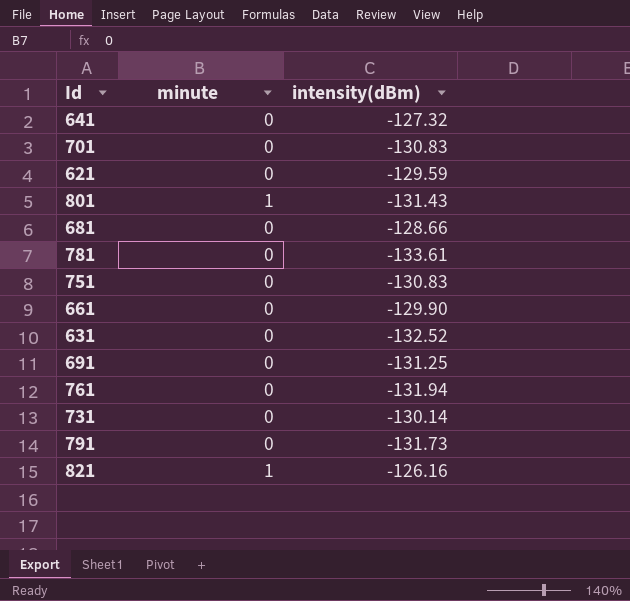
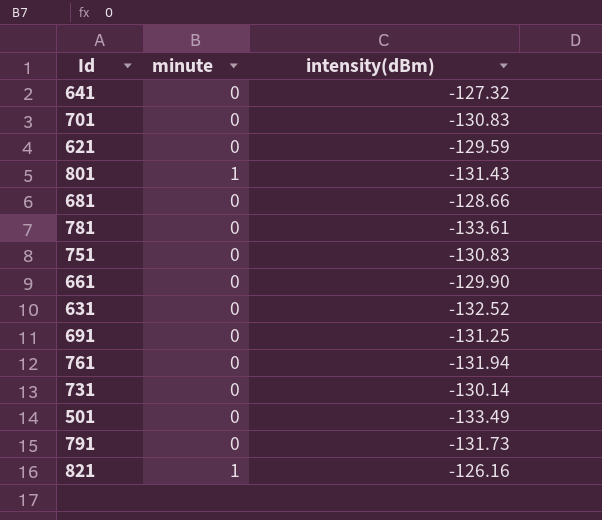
row 501: none -> 0 | -133.49

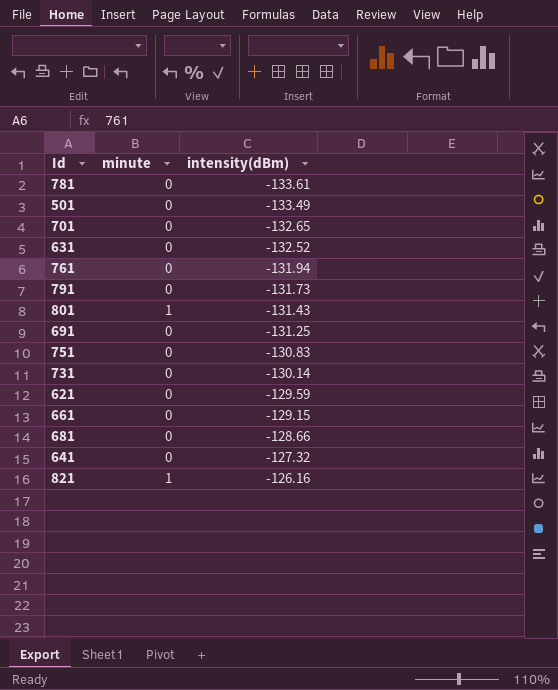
row order: none -> intensity(dBm) ascending
701 | intensity(dBm): -130.83 -> -132.65
661 | intensity(dBm): -129.90 -> -129.15

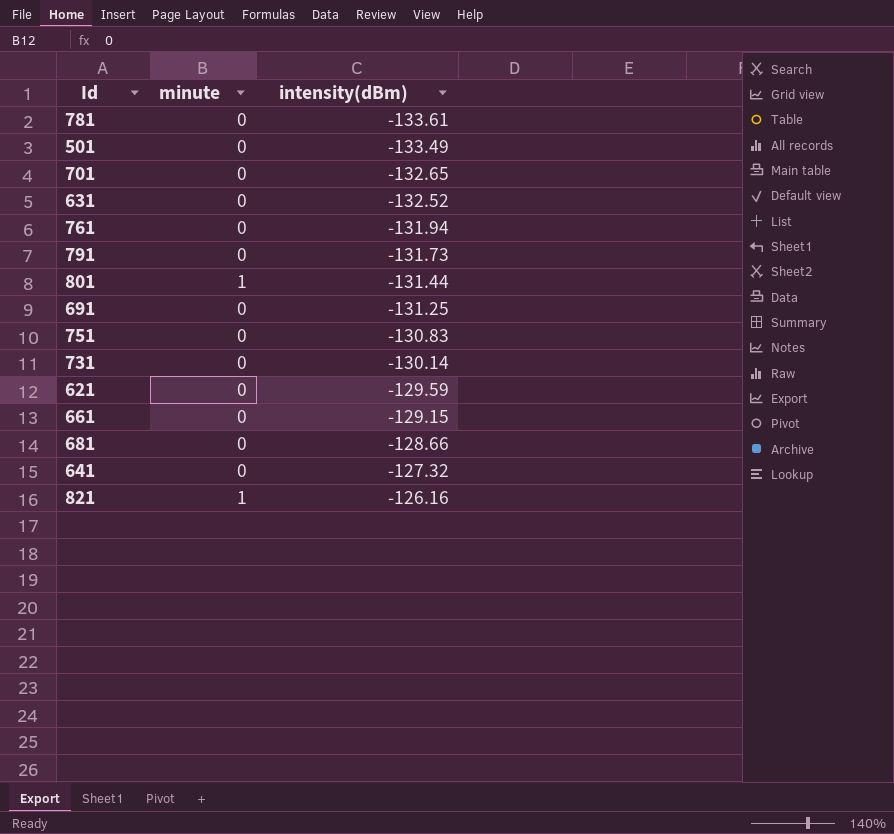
801 | intensity(dBm): -131.43 -> -131.44

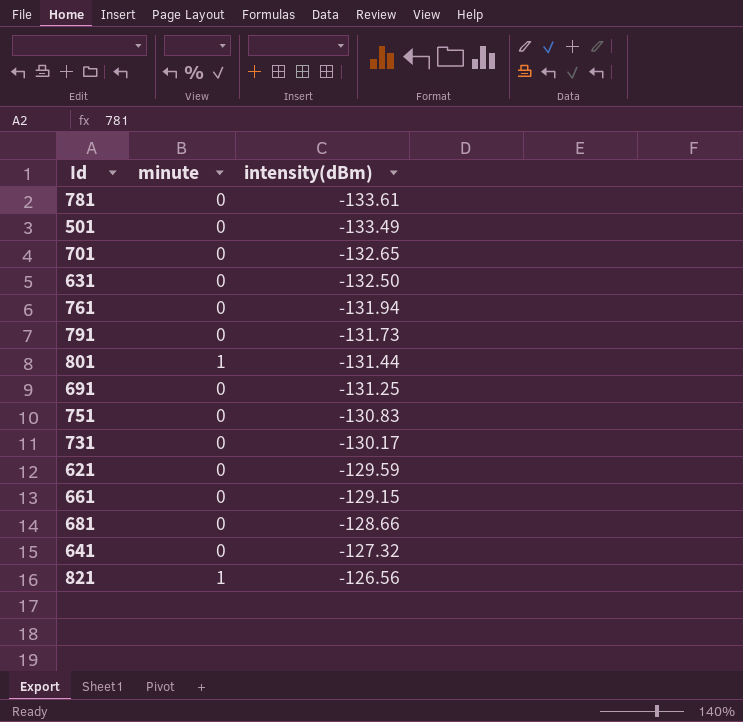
631 | intensity(dBm): -132.52 -> -132.50
731 | intensity(dBm): -130.14 -> -130.17
821 | intensity(dBm): -126.16 -> -126.56

